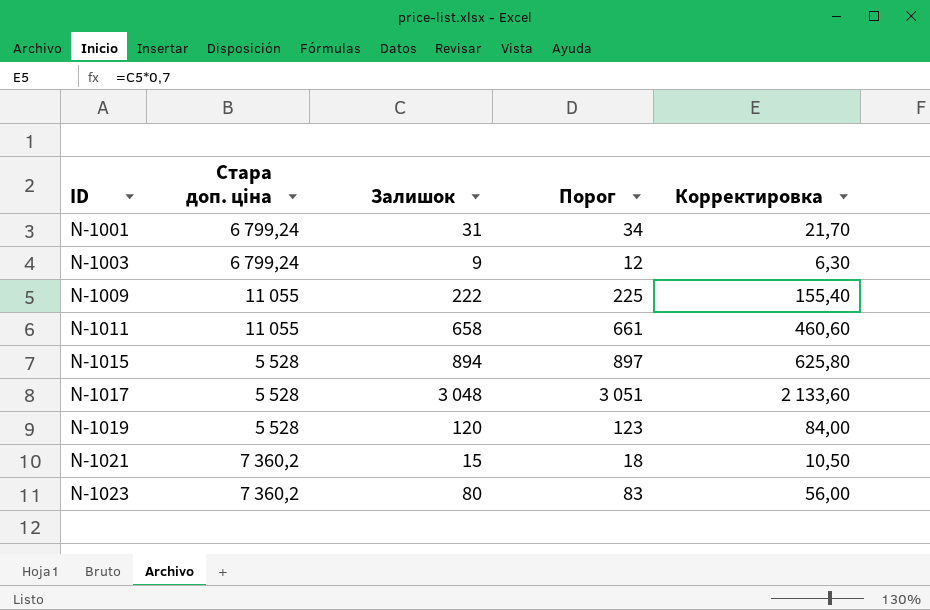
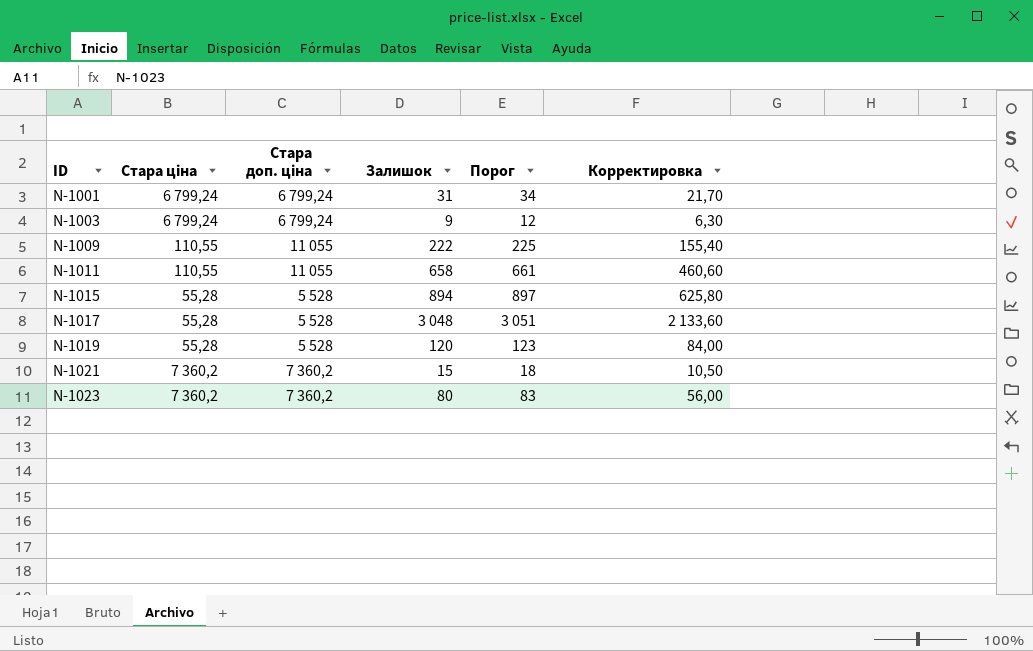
column Стара ціна | position: none -> 2

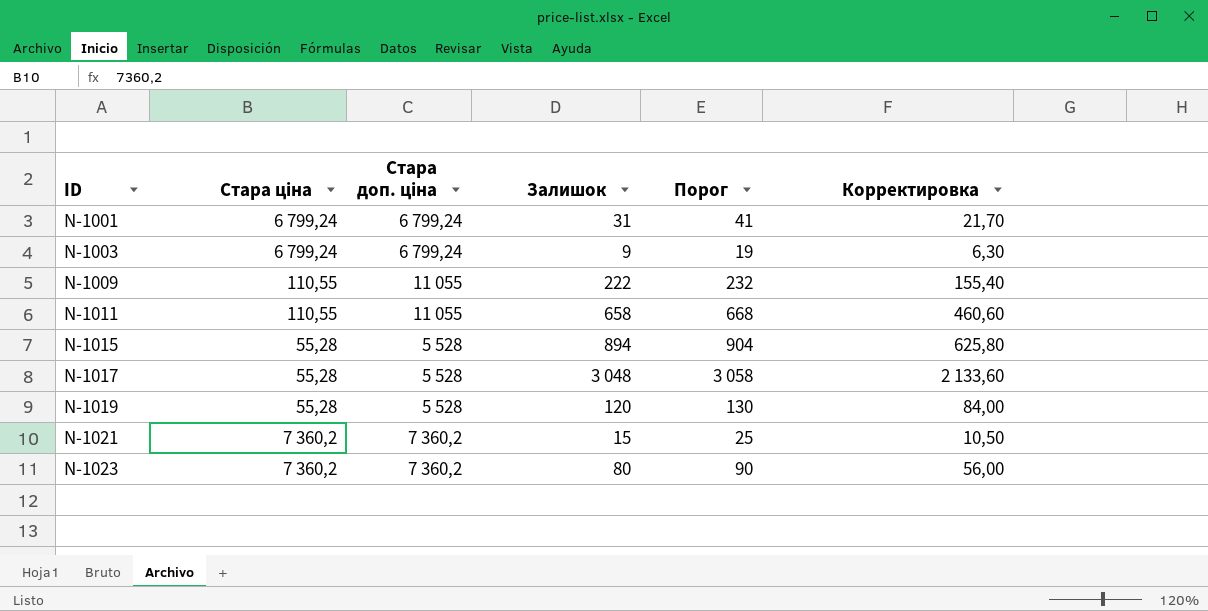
column Порог | formula: [Залишок] + 3 -> [Залишок] + 10

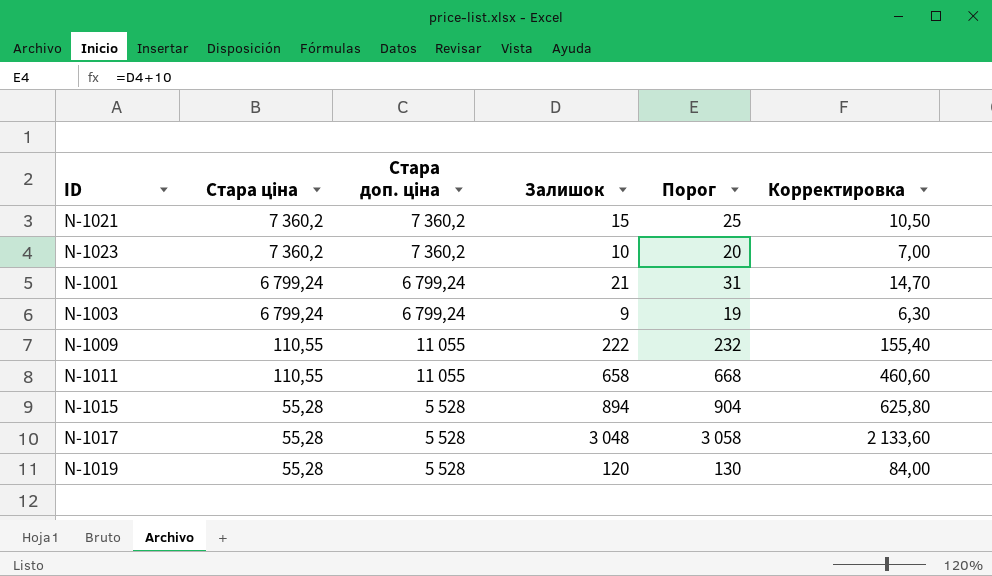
row order: ID ascending -> Стара ціна descending
N-1023 | Залишок: 80 -> 10
N-1023 | Порог: 90 -> 20
N-1023 | Корректировка: 56,00 -> 7,00
N-1001 | Залишок: 31 -> 21
N-1001 | Порог: 41 -> 31
N-1001 | Корректировка: 21,70 -> 14,70

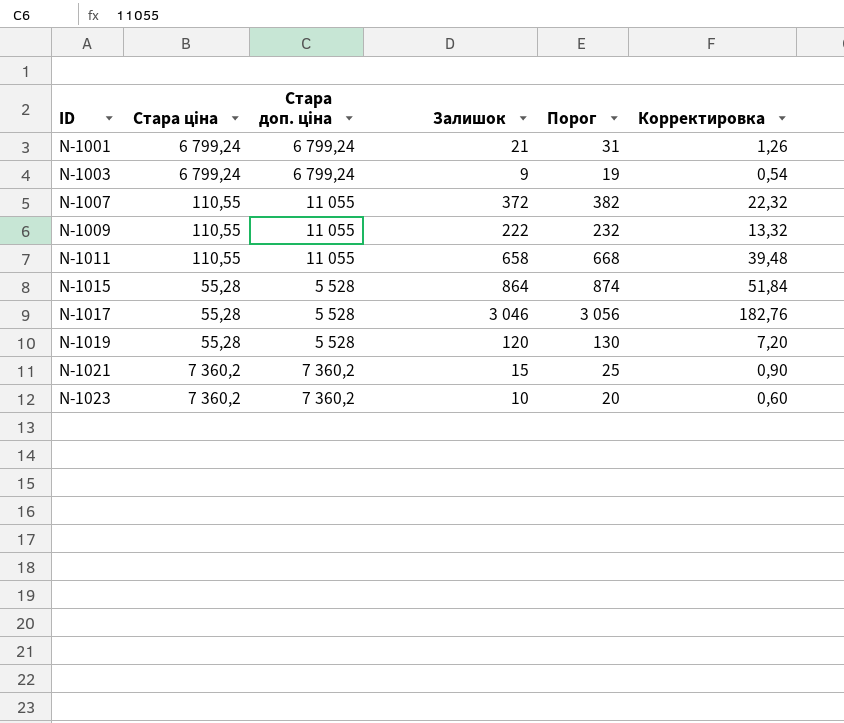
row order: Стара ціна descending -> ID ascending
column Корректировка | formula: [Залишок] * 0,7 -> [Залишок] * 0,06
row N-1007: none -> 110,55 | 11 055 | 372 | 382 | 22,32
N-1015 | Залишок: 894 -> 864
N-1015 | Порог: 904 -> 874
N-1017 | Залишок: 3 048 -> 3 046
N-1017 | Порог: 3 058 -> 3 056

